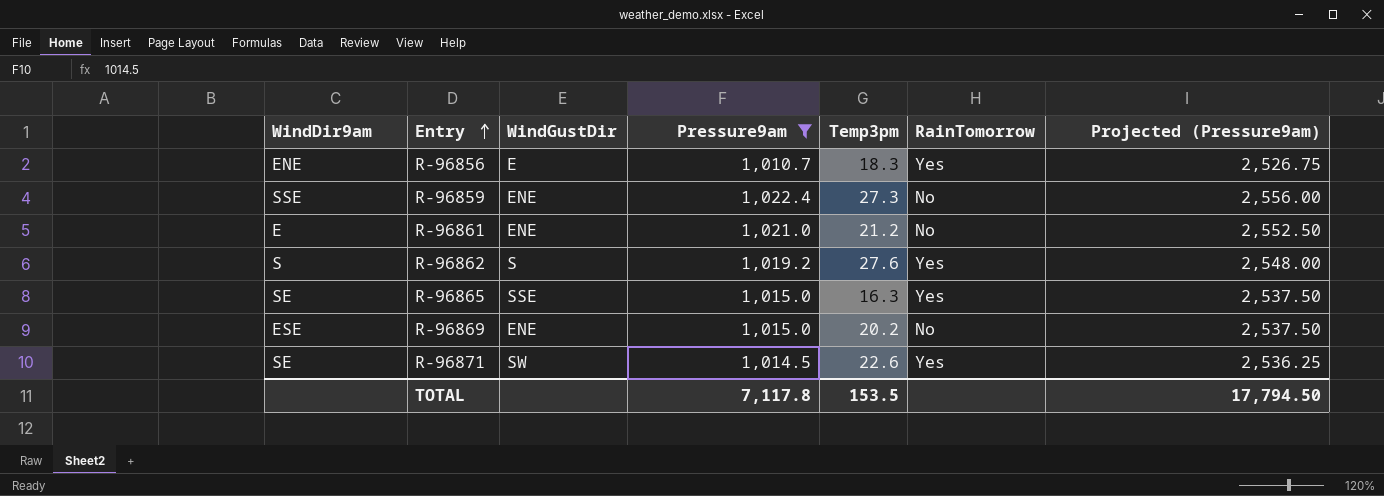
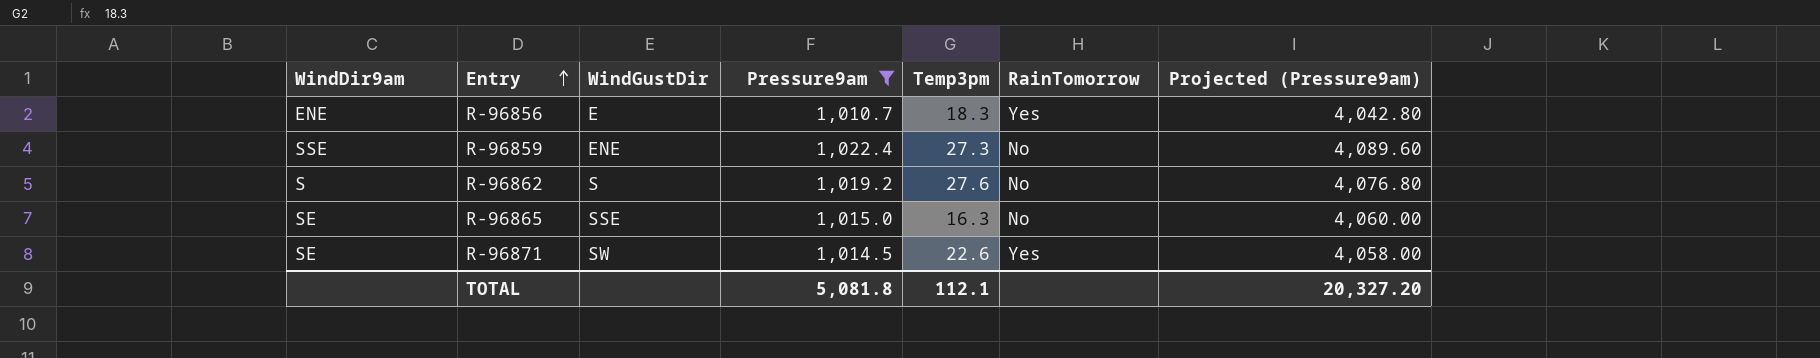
column Projected (Pressure9am) | formula: [Pressure9am] * 2.5 -> [Pressure9am] * 4
row R-96861: E | ENE | 1,021.0 | 21.2 | No | 2,552.50 -> none
row R-96869: ESE | ENE | 1,015.0 | 20.2 | No | 2,537.50 -> none
R-96862 | RainTomorrow: Yes -> No
R-96865 | RainTomorrow: Yes -> No
TOTAL | Pressure9am: 7,117.8 -> 5,081.8
TOTAL | Temp3pm: 153.5 -> 112.1
TOTAL | Projected (Pressure9am): 17,794.50 -> 20,327.20

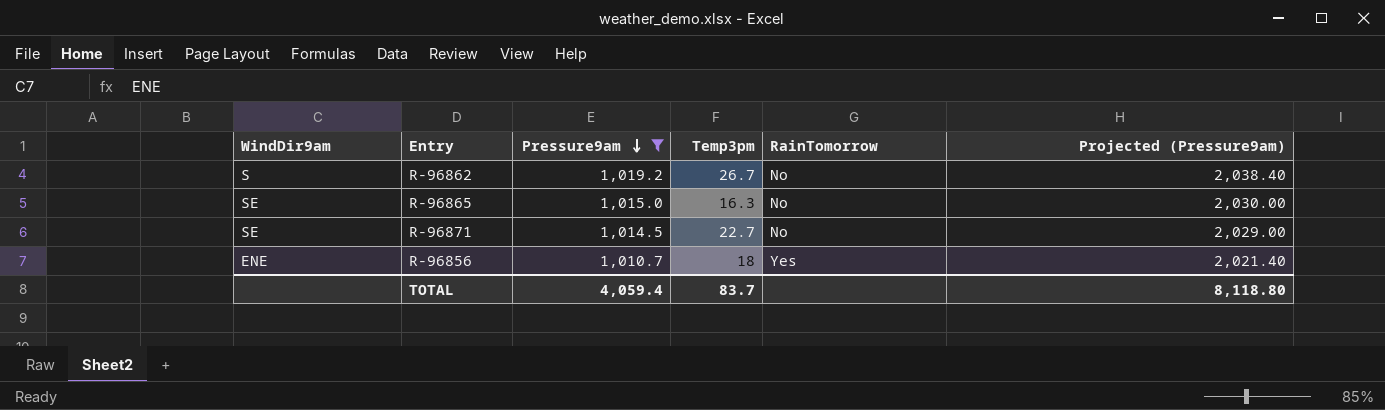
row order: Entry ascending -> Pressure9am descending
column WindGustDir | position: 3 -> none
column Projected (Pressure9am) | formula: [Pressure9am] * 4 -> [Pressure9am] * 2
row R-96859: SSE | ENE | 1,022.4 | 27.3 | No | 4,089.60 -> none
R-96862 | Temp3pm: 27.6 -> 26.7
R-96871 | Temp3pm: 22.6 -> 22.7
R-96871 | RainTomorrow: Yes -> No
R-96856 | Temp3pm: 18.3 -> 18
TOTAL | Pressure9am: 5,081.8 -> 4,059.4
TOTAL | Temp3pm: 112.1 -> 83.7
TOTAL | Projected (Pressure9am): 20,327.20 -> 8,118.80

